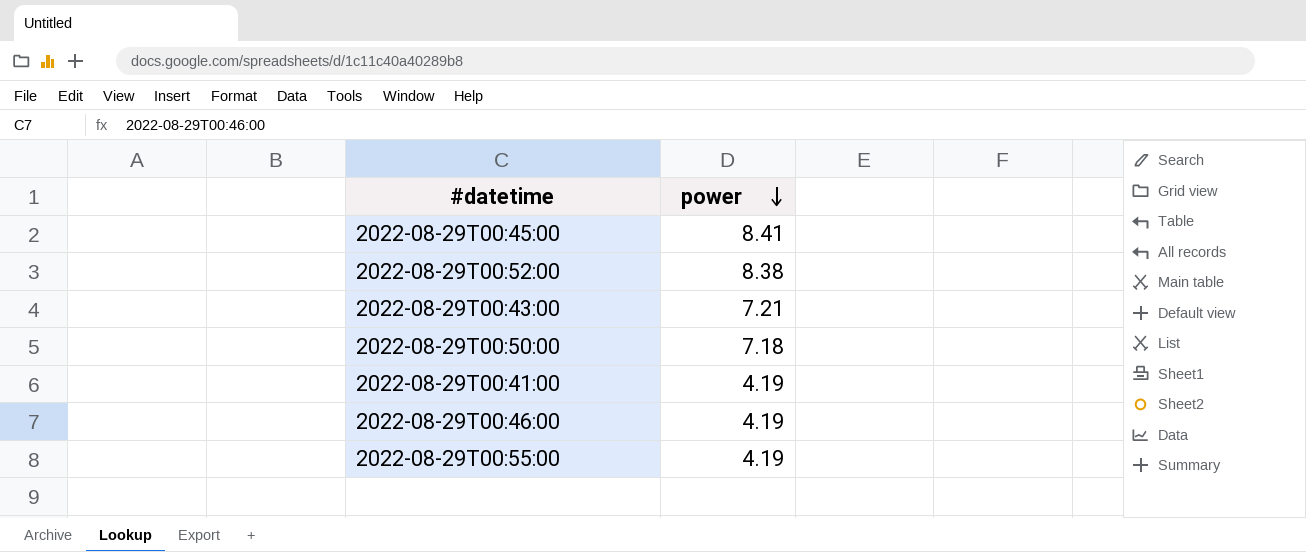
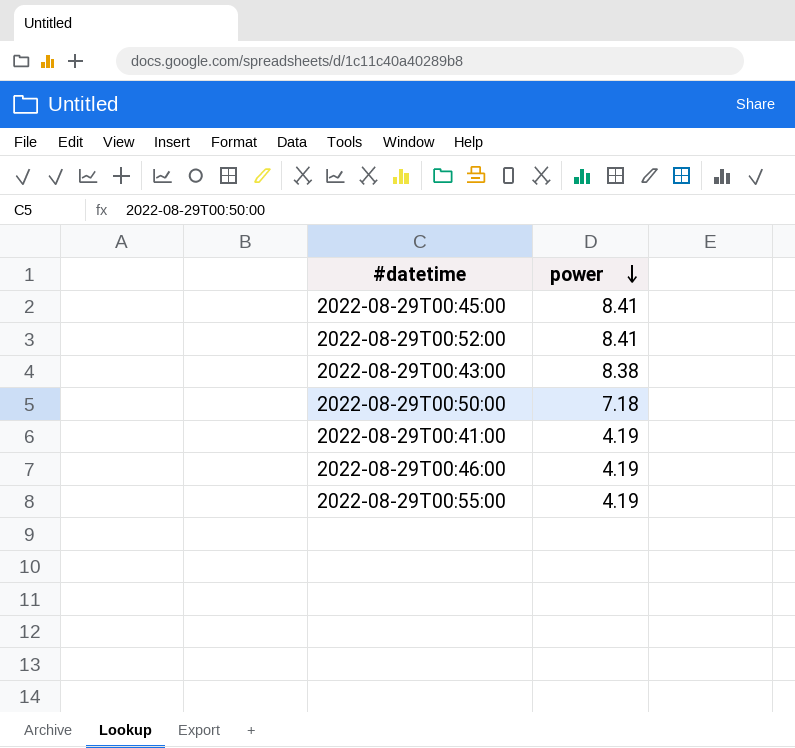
2022-08-29T00:52:00 | power: 8.38 -> 8.41
2022-08-29T00:43:00 | power: 7.21 -> 8.38

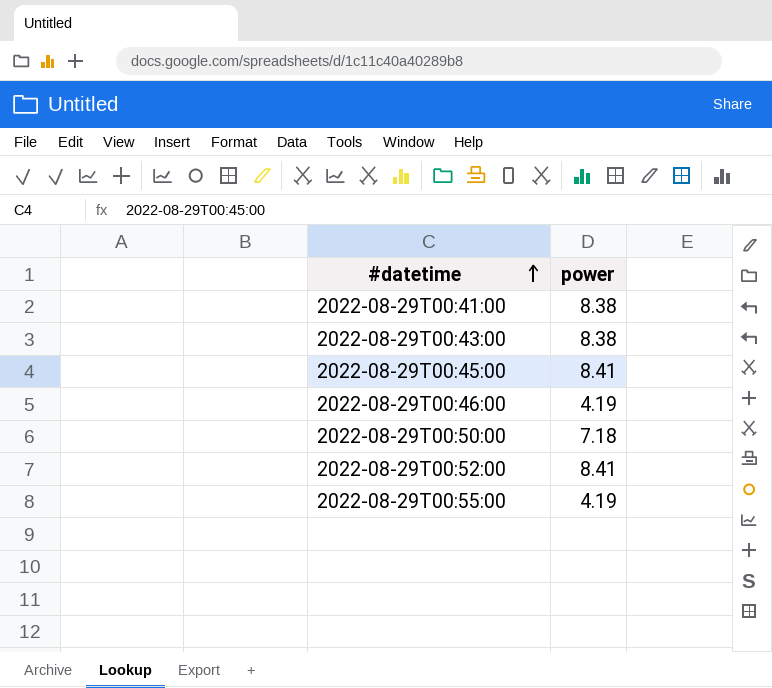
row order: power descending -> #datetime ascending
2022-08-29T00:41:00 | power: 4.19 -> 8.38

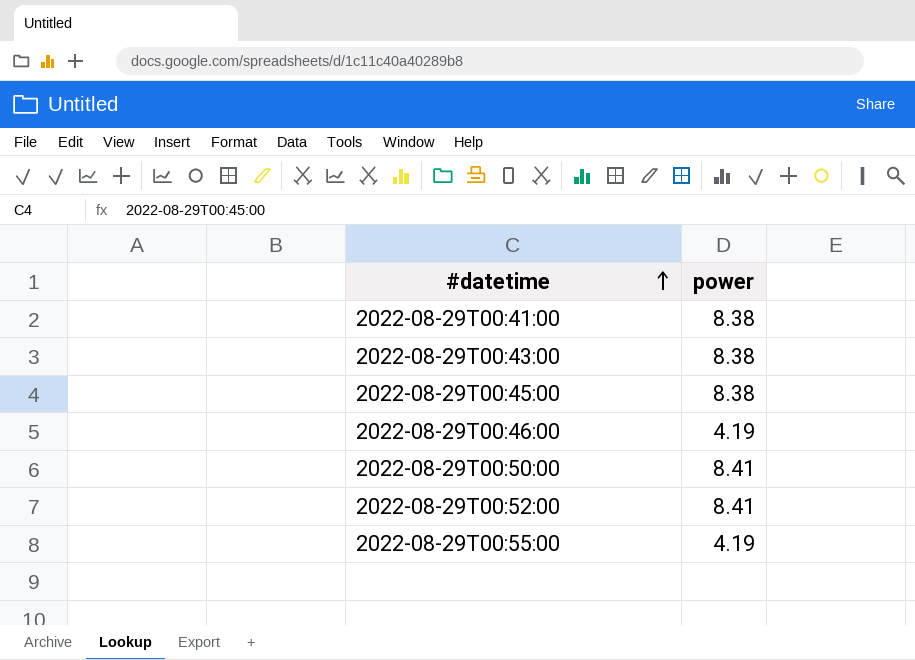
2022-08-29T00:45:00 | power: 8.41 -> 8.38
2022-08-29T00:50:00 | power: 7.18 -> 8.41

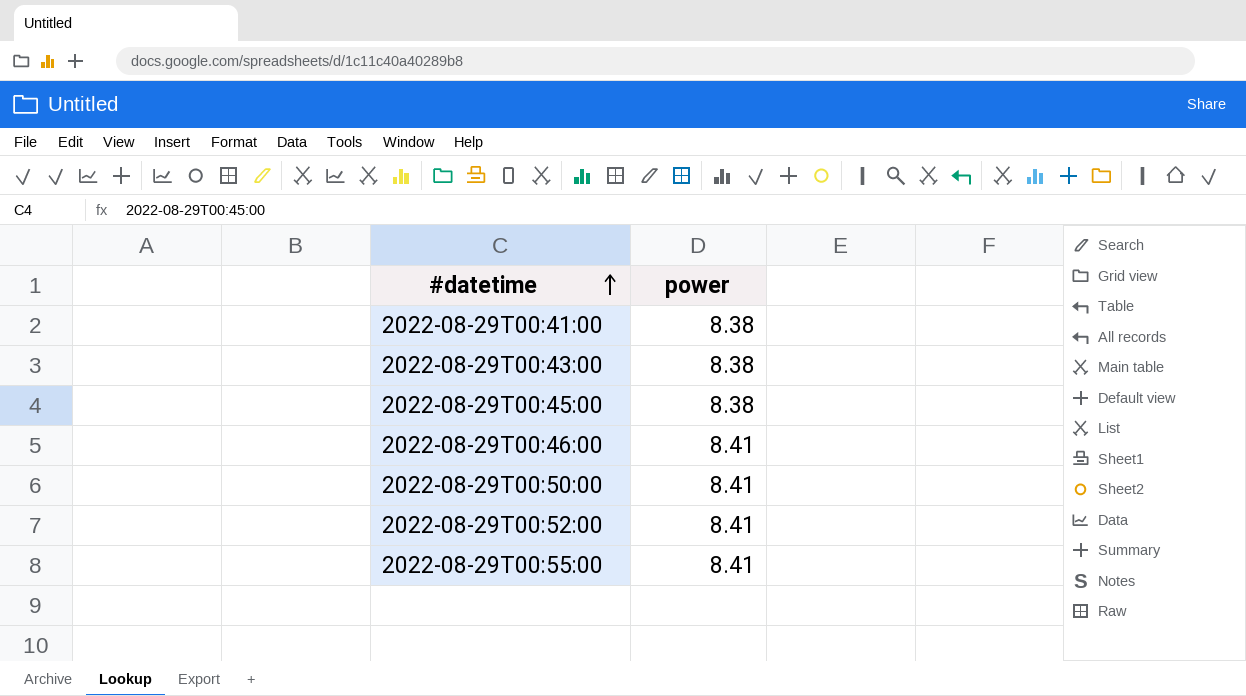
2022-08-29T00:46:00 | power: 4.19 -> 8.41
2022-08-29T00:55:00 | power: 4.19 -> 8.41

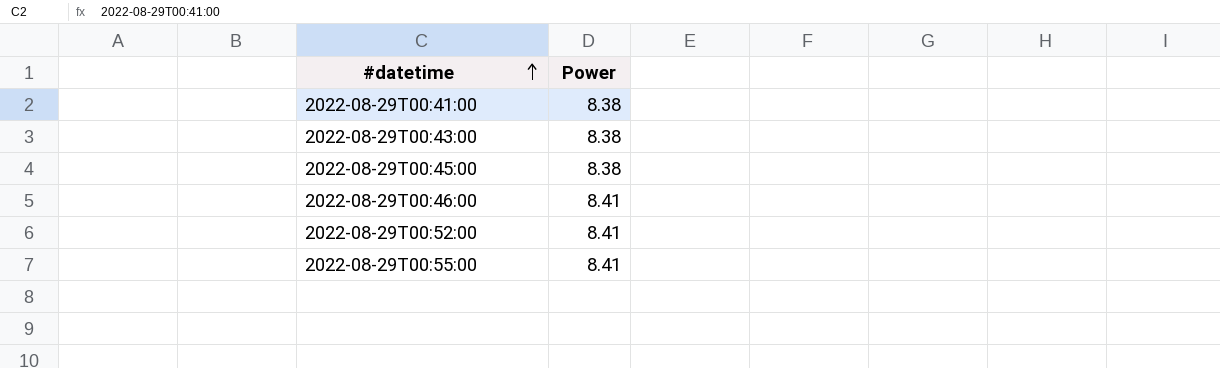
column name: power -> Power
row 2022-08-29T00:50:00: 8.41 -> none

